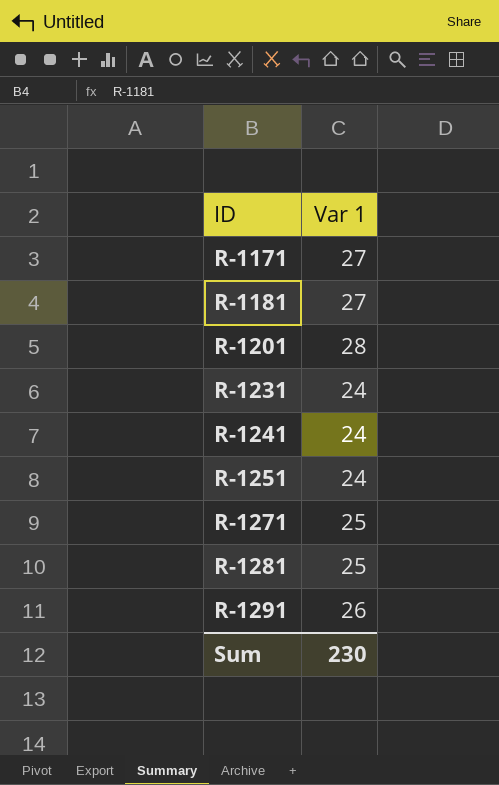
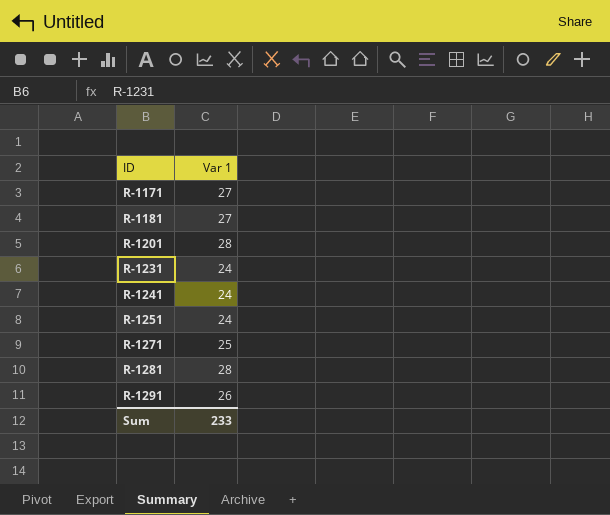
R-1281 | Var 1: 25 -> 28
Sum | Var 1: 230 -> 233

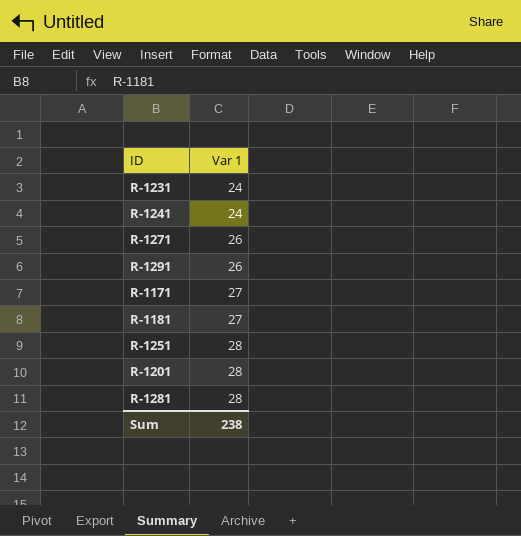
row order: ID ascending -> Var 1 ascending
R-1271 | Var 1: 25 -> 26
R-1251 | Var 1: 24 -> 28
Sum | Var 1: 233 -> 238

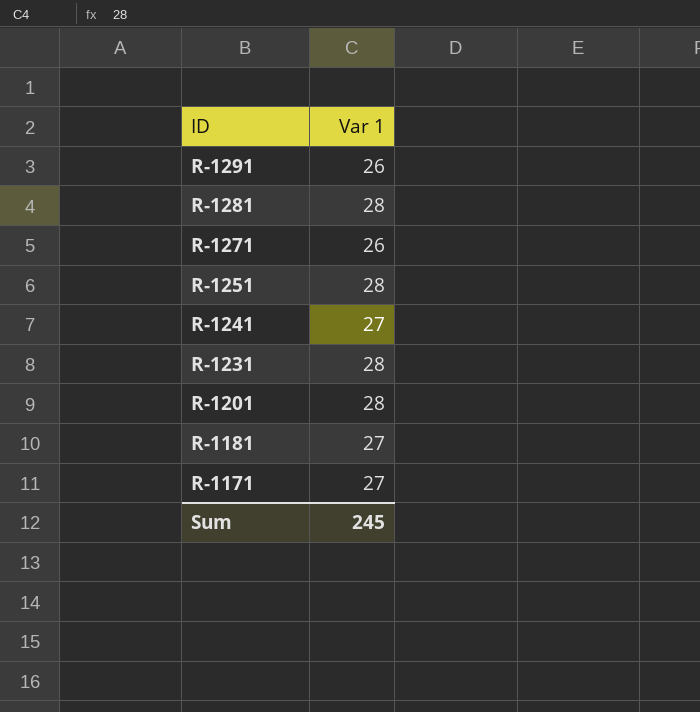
row order: Var 1 ascending -> ID descending
R-1241 | Var 1: 24 -> 27
R-1231 | Var 1: 24 -> 28
Sum | Var 1: 238 -> 245

